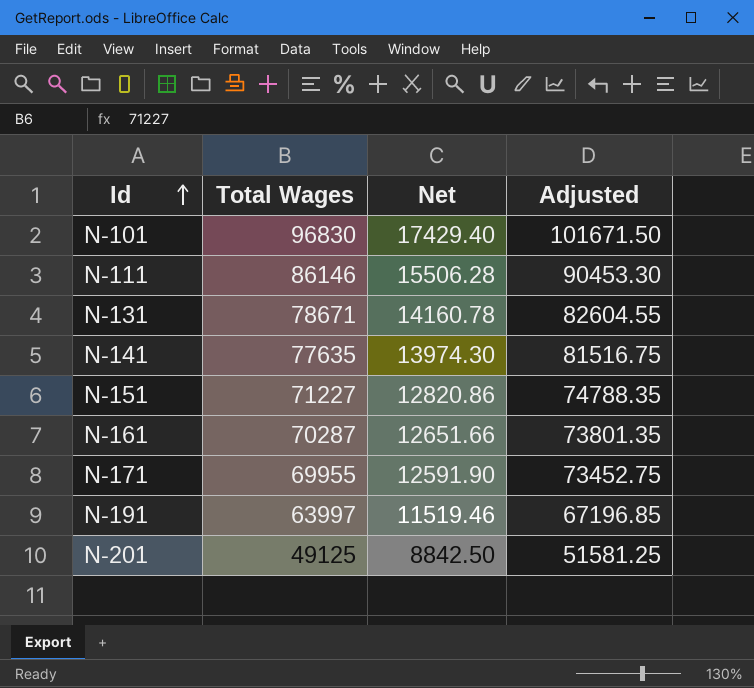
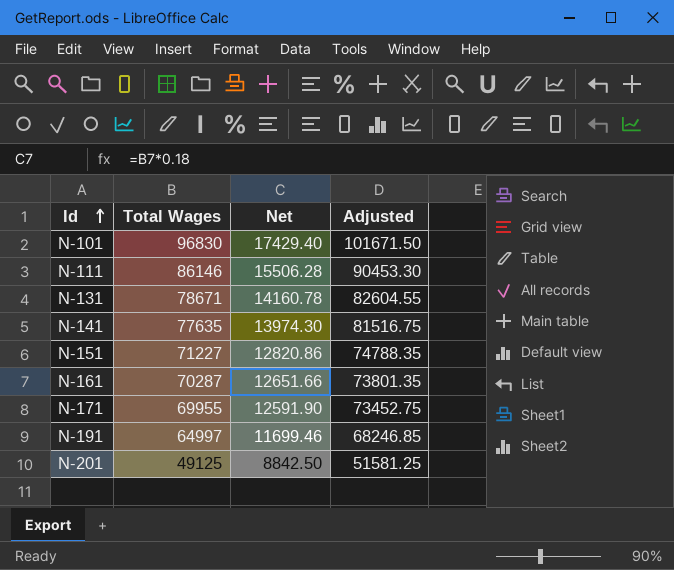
N-191 | Total Wages: 63997 -> 64997
N-191 | Net: 11519.46 -> 11699.46
N-191 | Adjusted: 67196.85 -> 68246.85

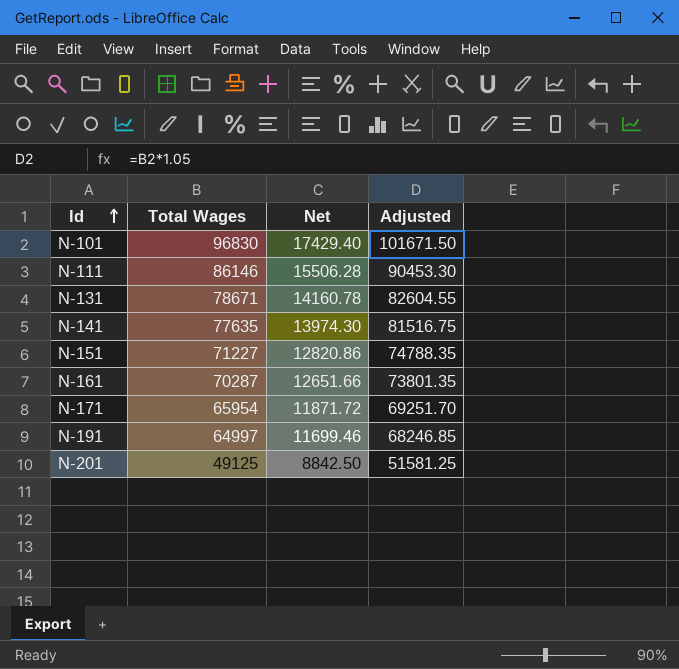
N-171 | Total Wages: 69955 -> 65954
N-171 | Net: 12591.90 -> 11871.72
N-171 | Adjusted: 73452.75 -> 69251.70

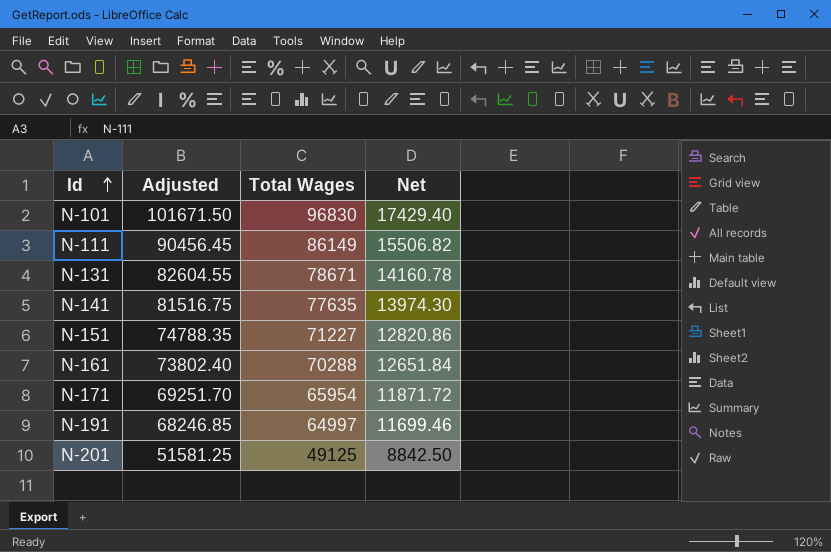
column Adjusted | position: 4 -> 2
N-111 | Adjusted: 90453.30 -> 90456.45
N-111 | Total Wages: 86146 -> 86149
N-111 | Net: 15506.28 -> 15506.82
N-161 | Adjusted: 73801.35 -> 73802.40
N-161 | Total Wages: 70287 -> 70288
N-161 | Net: 12651.66 -> 12651.84

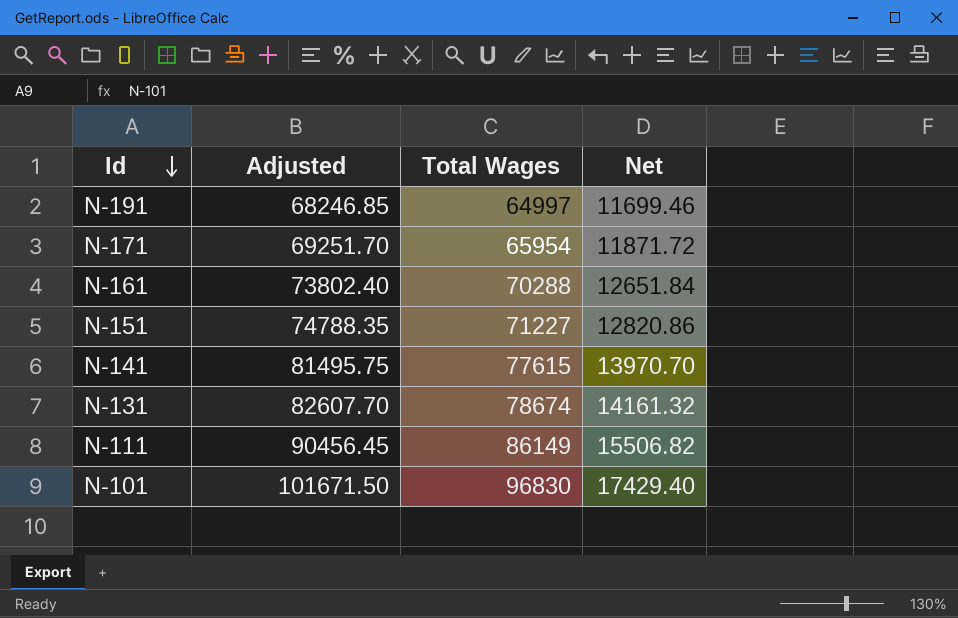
row order: Id ascending -> Id descending
row N-201: 51581.25 | 49125 | 8842.50 -> none
N-141 | Adjusted: 81516.75 -> 81495.75
N-141 | Total Wages: 77635 -> 77615
N-141 | Net: 13974.30 -> 13970.70
N-131 | Adjusted: 82604.55 -> 82607.70
N-131 | Total Wages: 78671 -> 78674
N-131 | Net: 14160.78 -> 14161.32

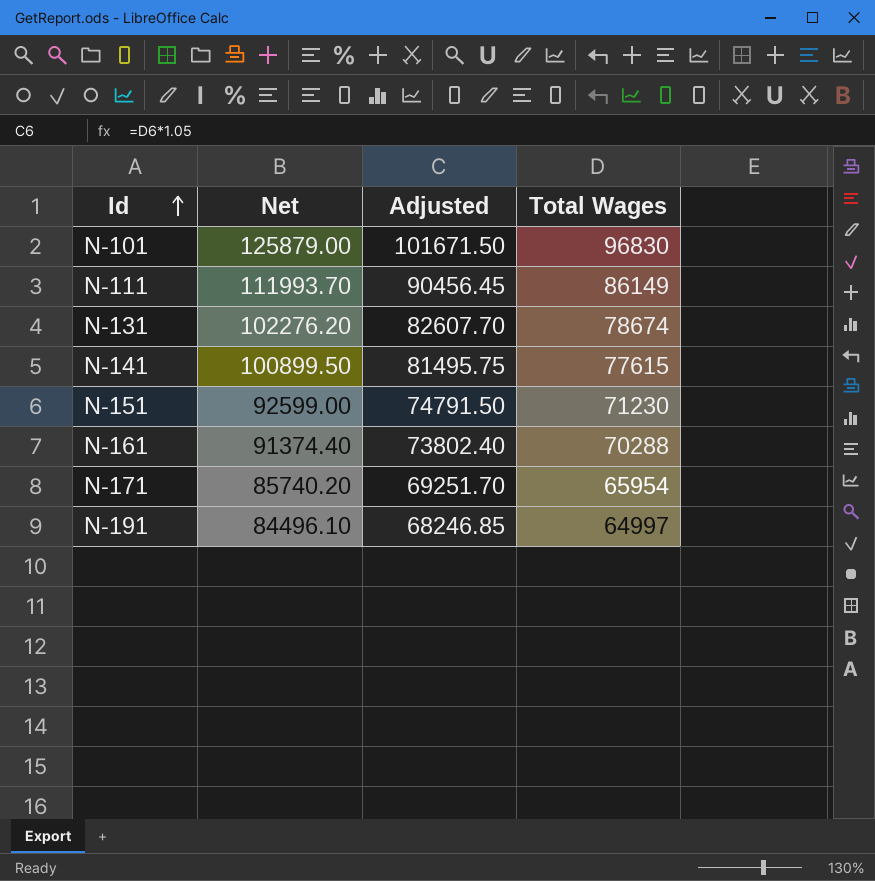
row order: Id descending -> Id ascending
column Net | formula: [Total Wages] * 0.18 -> [Total Wages] * 1.3
column Net | position: 4 -> 2
N-151 | Adjusted: 74788.35 -> 74791.50
N-151 | Total Wages: 71227 -> 71230

